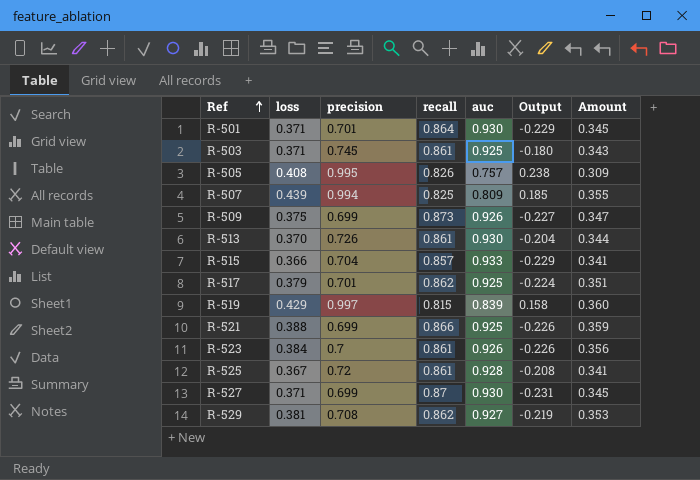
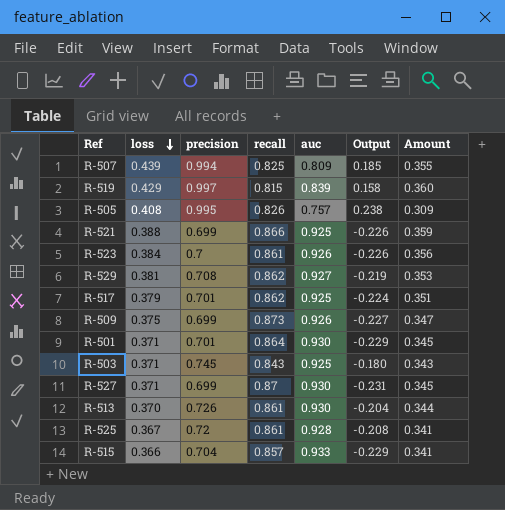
row order: Ref ascending -> loss descending
R-503 | recall: 0.861 -> 0.843

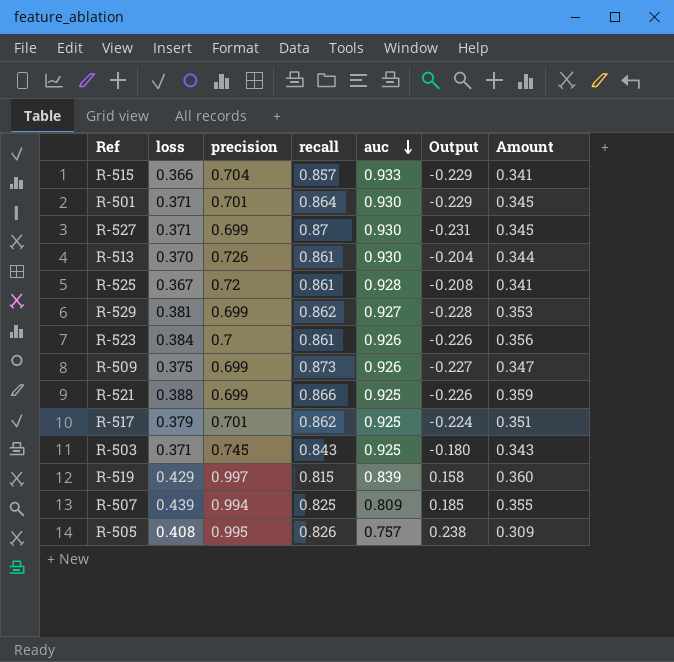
row order: loss descending -> auc descending
R-529 | precision: 0.708 -> 0.699
R-529 | Output: -0.219 -> -0.228

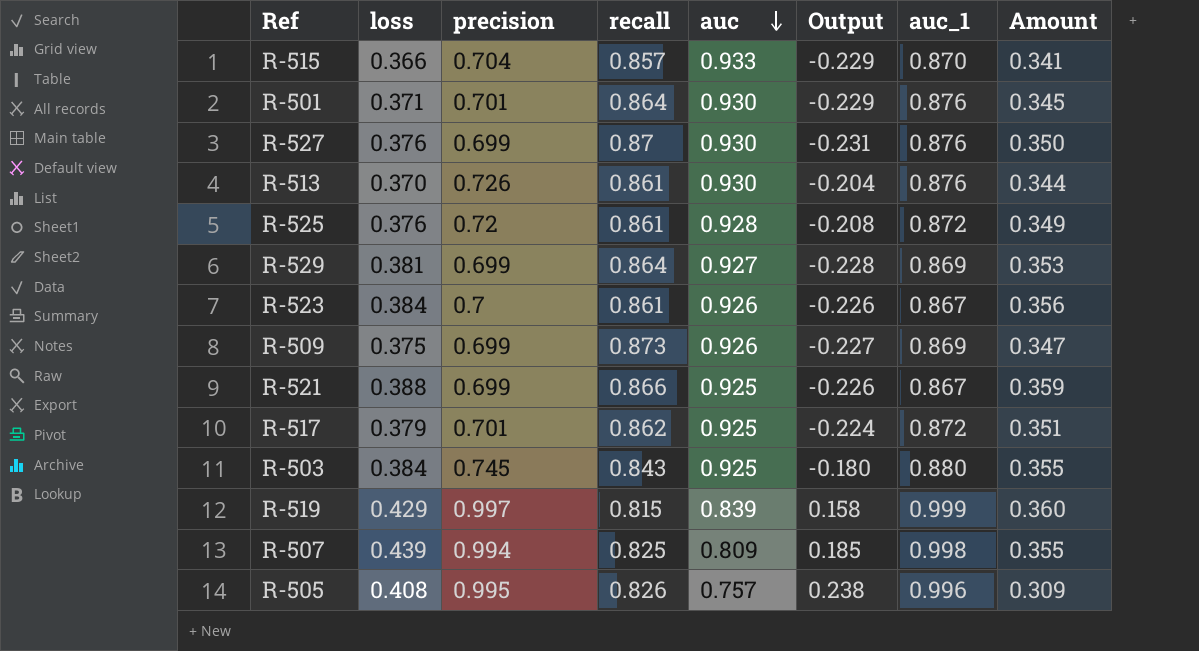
column auc_1 | position: none -> 7
R-527 | loss: 0.371 -> 0.376
R-527 | Amount: 0.345 -> 0.350
R-525 | loss: 0.367 -> 0.376
R-525 | Amount: 0.341 -> 0.349
R-529 | recall: 0.862 -> 0.864
R-503 | loss: 0.371 -> 0.384
R-503 | Amount: 0.343 -> 0.355

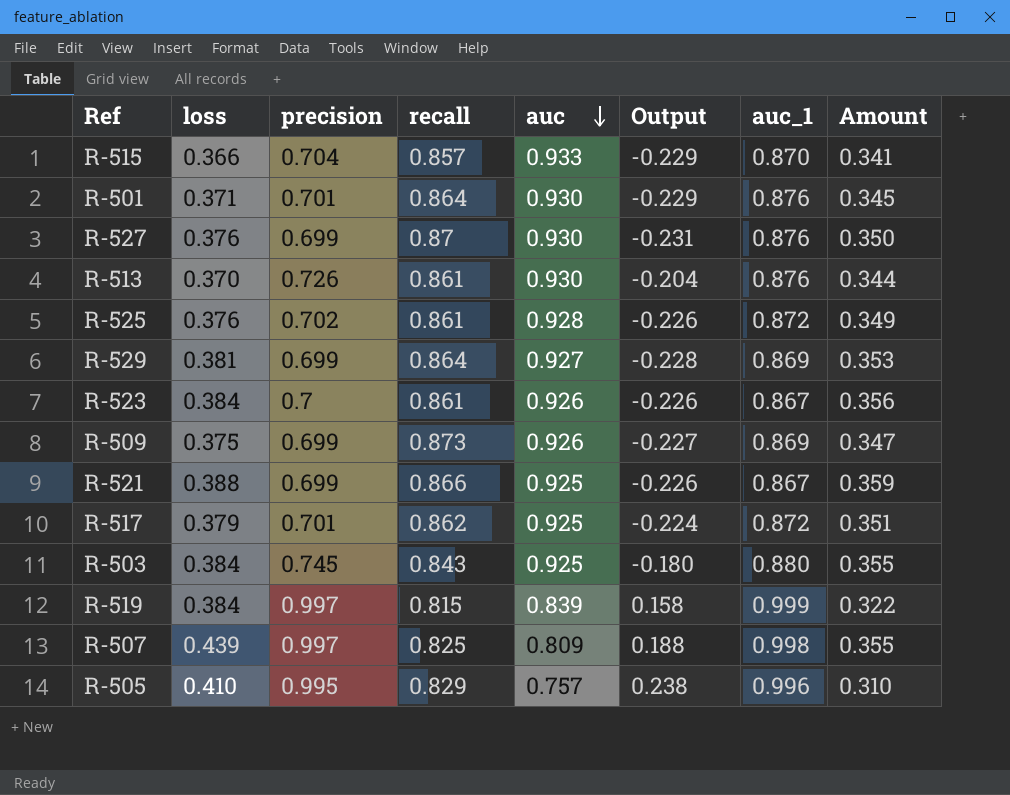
R-525 | precision: 0.72 -> 0.702
R-525 | Output: -0.208 -> -0.226
R-519 | loss: 0.429 -> 0.384
R-519 | Amount: 0.360 -> 0.322
R-507 | precision: 0.994 -> 0.997
R-507 | Output: 0.185 -> 0.188
R-505 | loss: 0.408 -> 0.410
R-505 | recall: 0.826 -> 0.829
R-505 | Amount: 0.309 -> 0.310

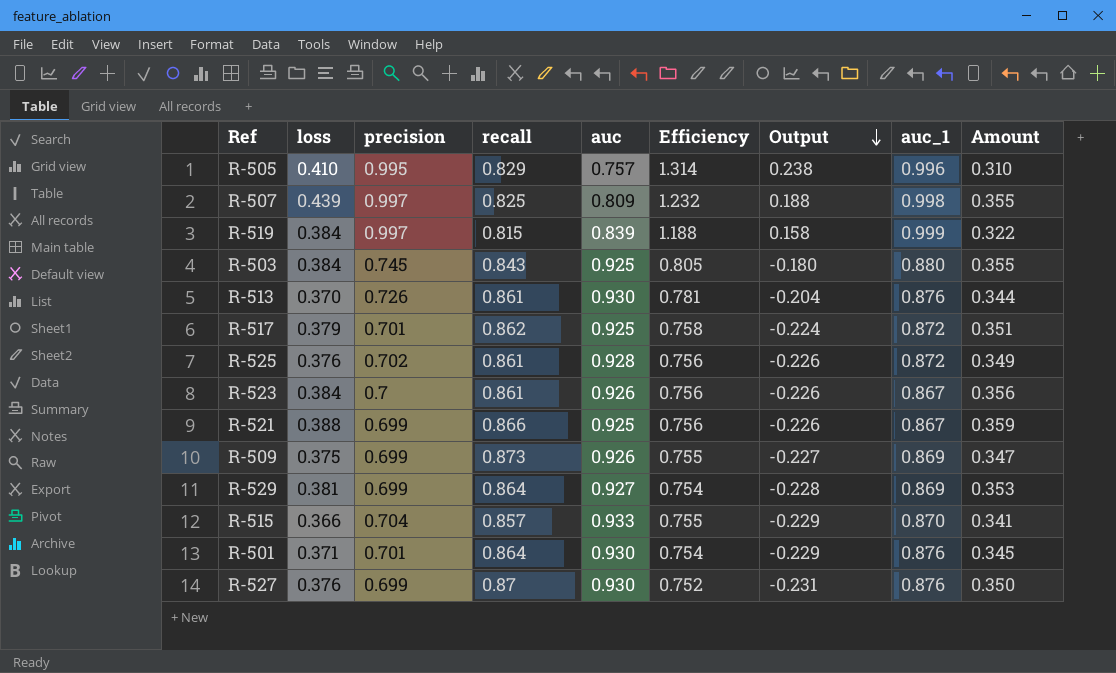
row order: auc descending -> Output descending
column Efficiency | formula: none -> [precision] / [auc]

